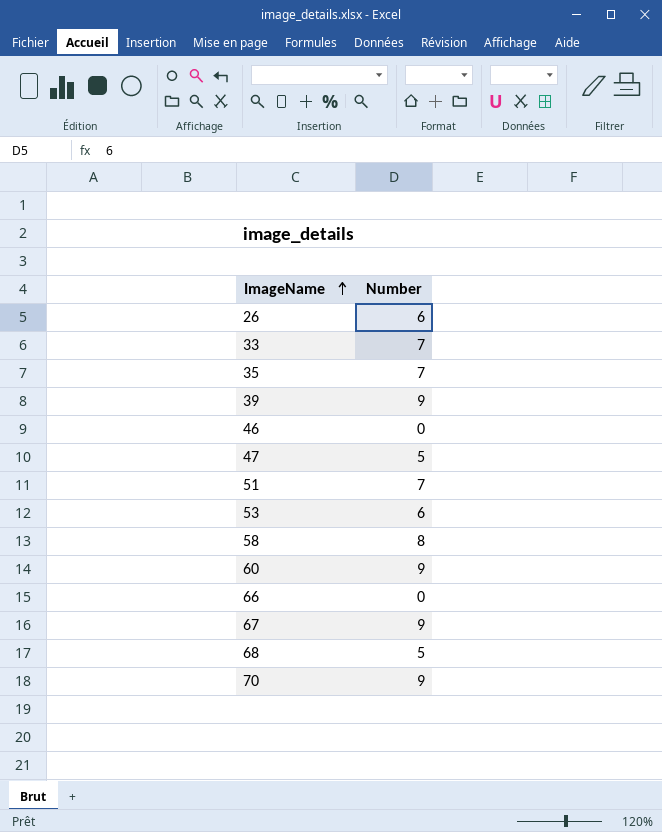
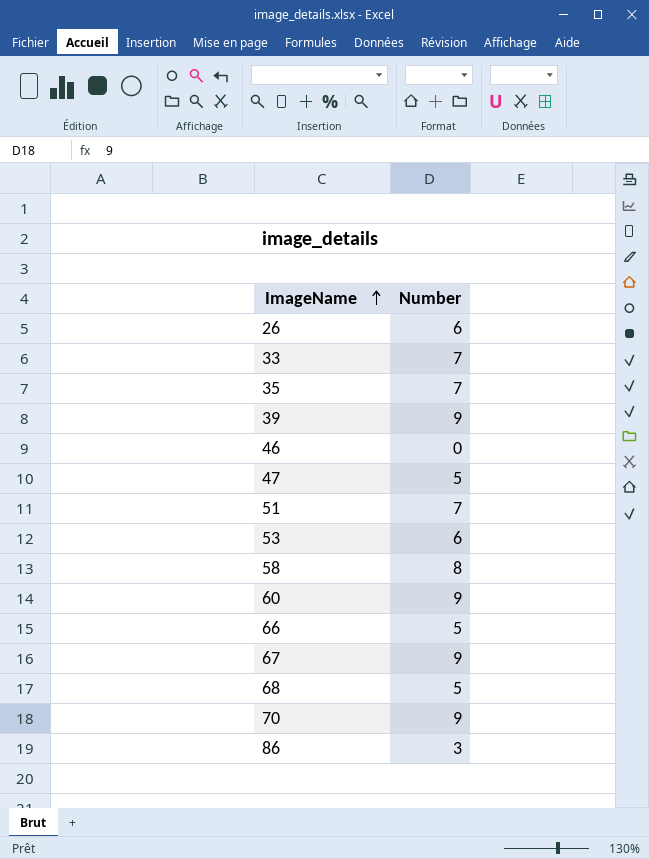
66 | Number: 0 -> 5
row 86: none -> 3

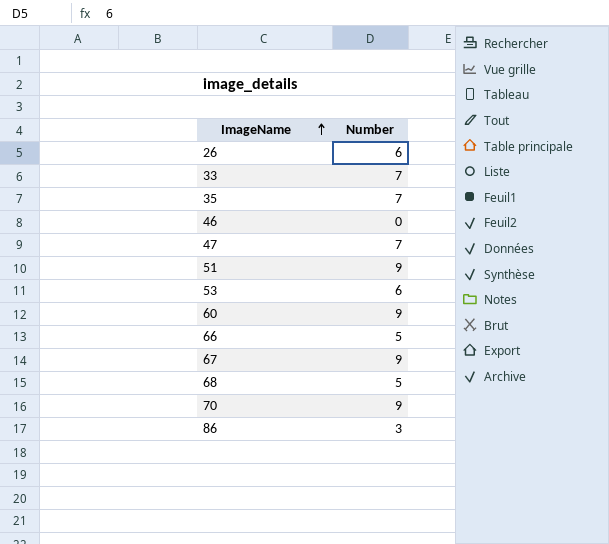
row 39: 9 -> none
row 58: 8 -> none
47 | Number: 5 -> 7
51 | Number: 7 -> 9

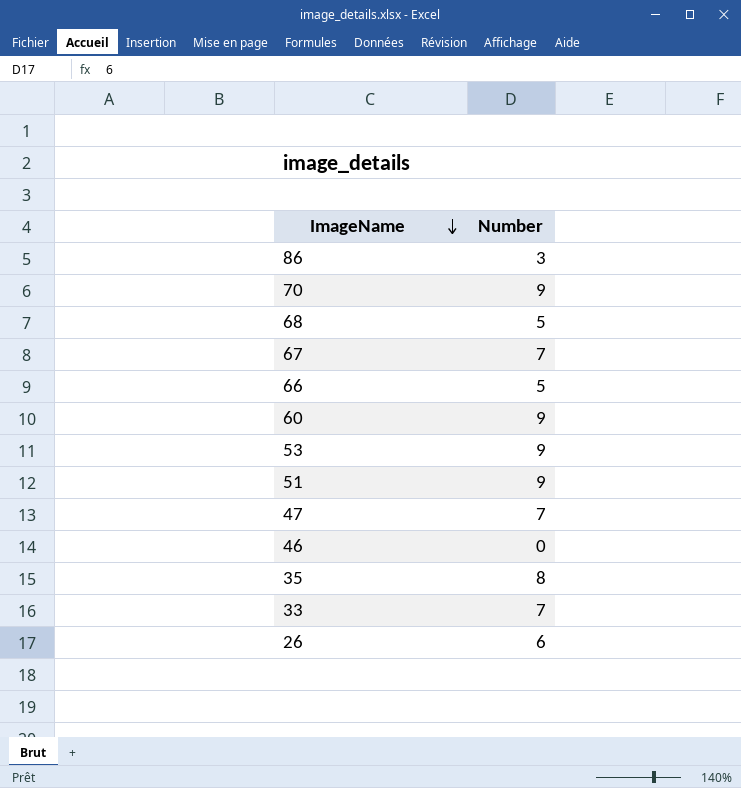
row order: ImageName ascending -> ImageName descending
67 | Number: 9 -> 7
53 | Number: 6 -> 9
35 | Number: 7 -> 8

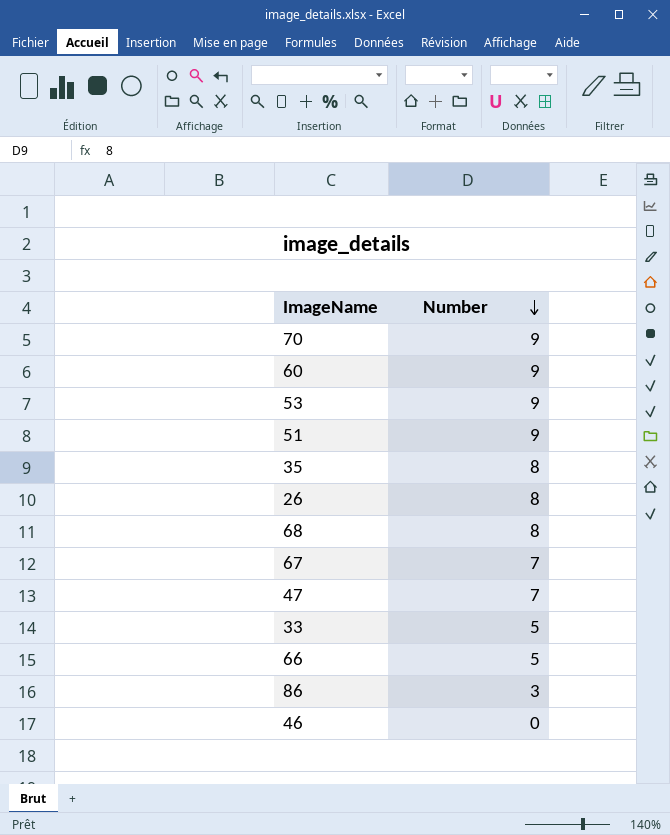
row order: ImageName descending -> Number descending
26 | Number: 6 -> 8
68 | Number: 5 -> 8
33 | Number: 7 -> 5

